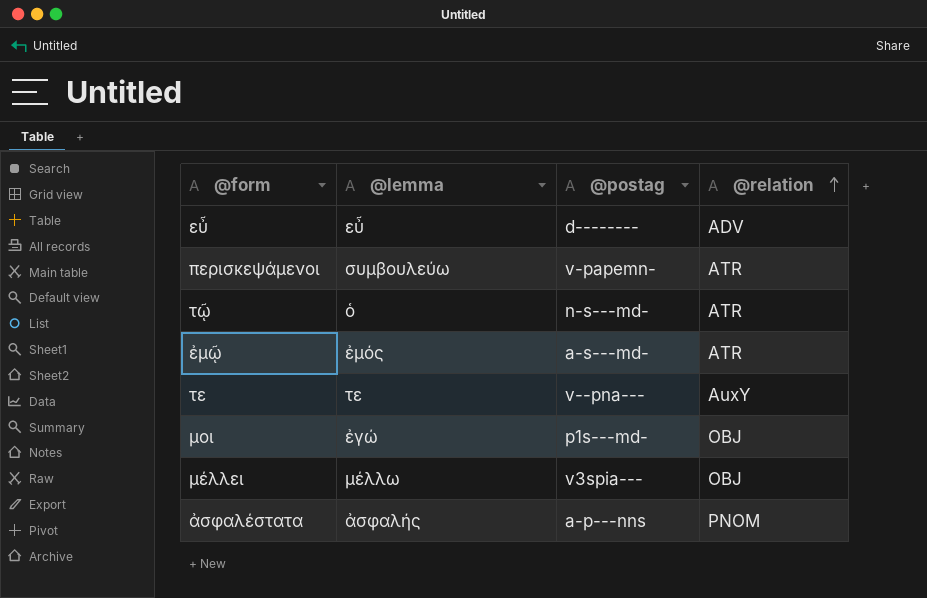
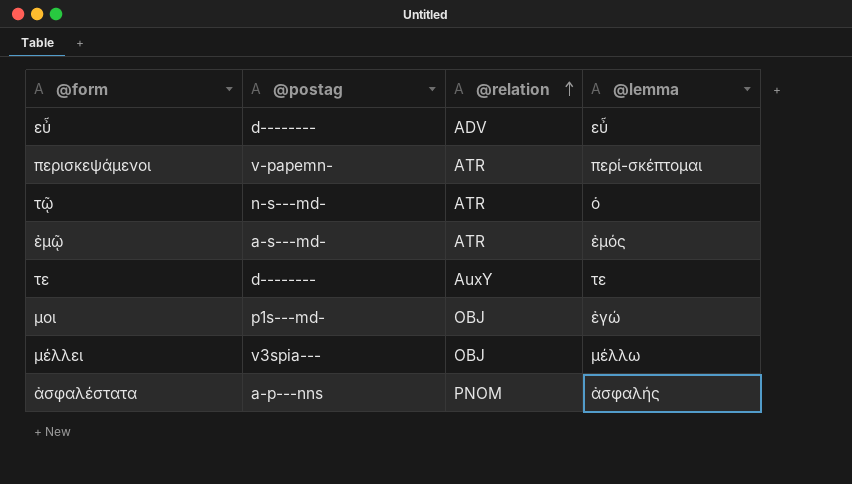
column @lemma | position: 2 -> 4
περισκεψάμενοι | @lemma: συμβουλεύω -> περί-σκέπτομαι
τε | @postag: v--pna--- -> d--------

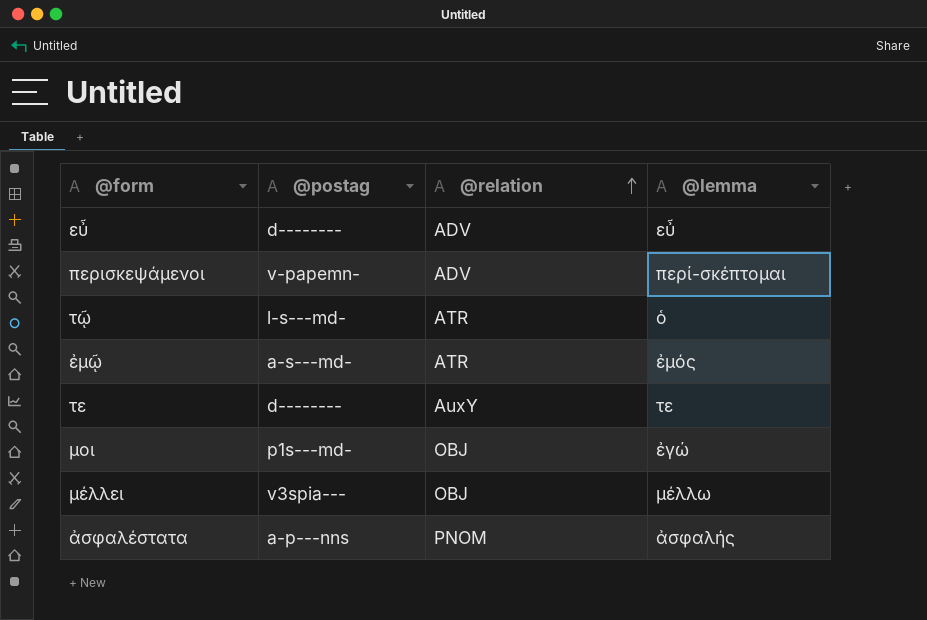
περισκεψάμενοι | @relation: ATR -> ADV
τῷ | @postag: n-s---md- -> l-s---md-

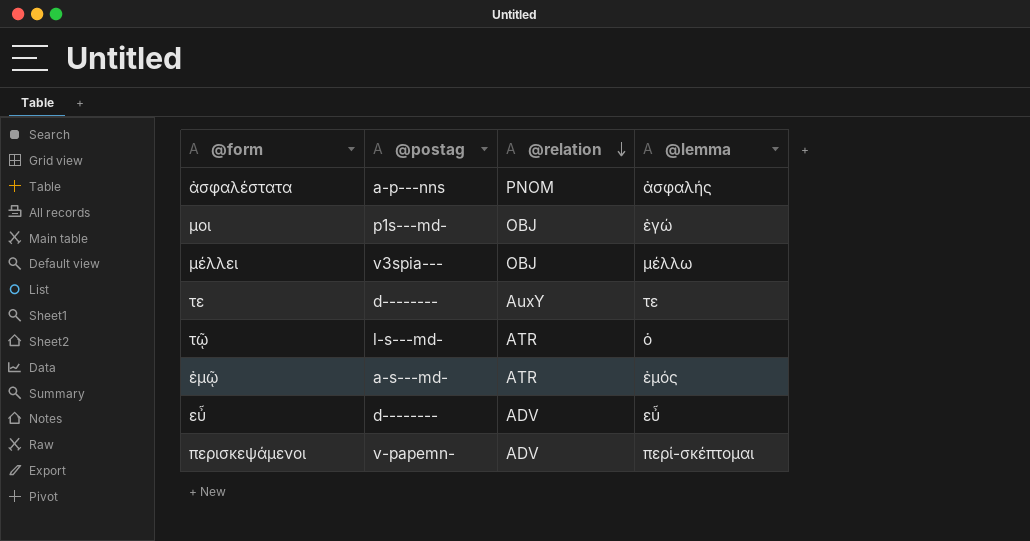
row order: @relation ascending -> @relation descending

